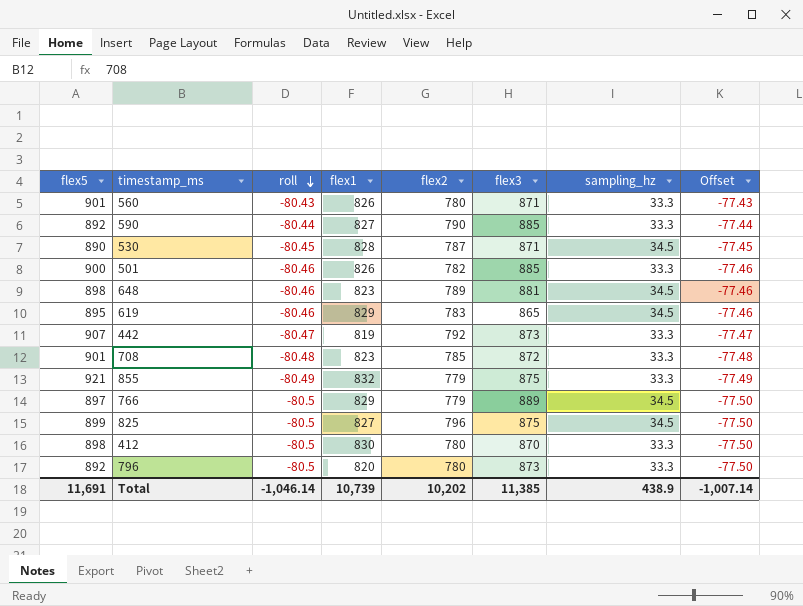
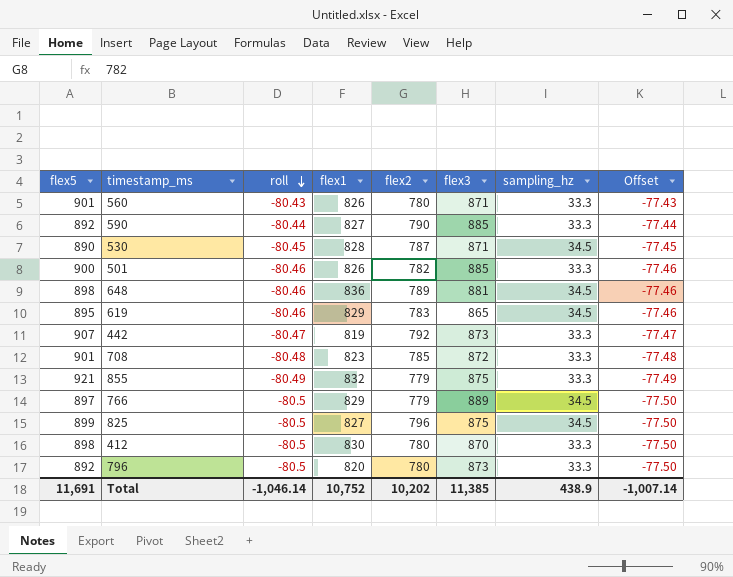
648 | flex1: 823 -> 836
Total | flex1: 10,739 -> 10,752

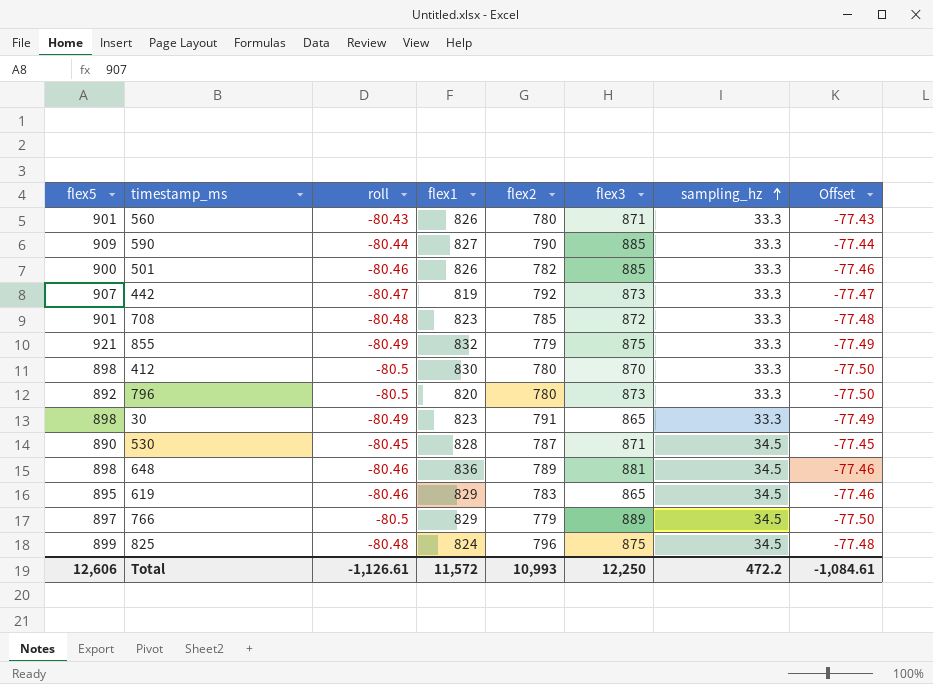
row order: roll descending -> sampling_hz ascending
590 | flex5: 892 -> 909
row 30: none -> 898 | -80.49 | 823 | 791 | 865 | 33.3 | -77.49
825 | roll: -80.5 -> -80.48
825 | flex1: 827 -> 824
825 | Offset: -77.50 -> -77.48
Total | flex5: 11,691 -> 12,606
Total | roll: -1,046.14 -> -1,126.61
Total | flex1: 10,752 -> 11,572
Total | flex2: 10,202 -> 10,993
Total | flex3: 11,385 -> 12,250
Total | sampling_hz: 438.9 -> 472.2
Total | Offset: -1,007.14 -> -1,084.61

